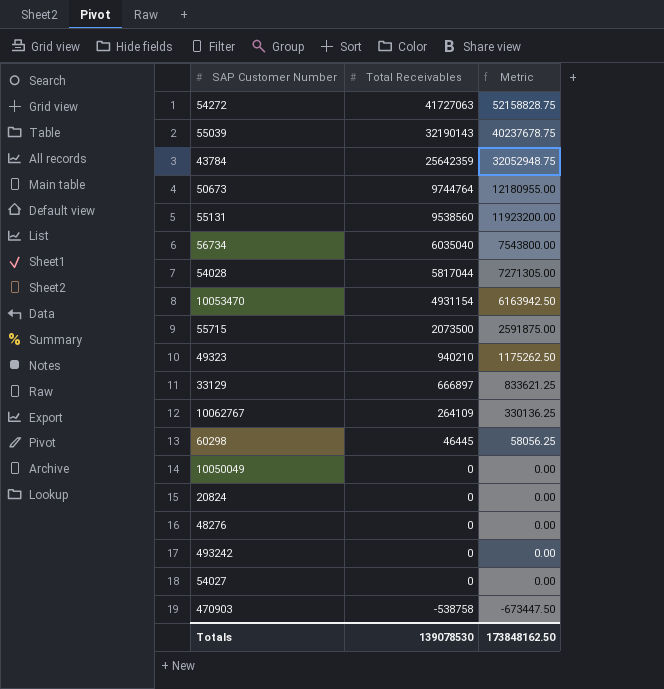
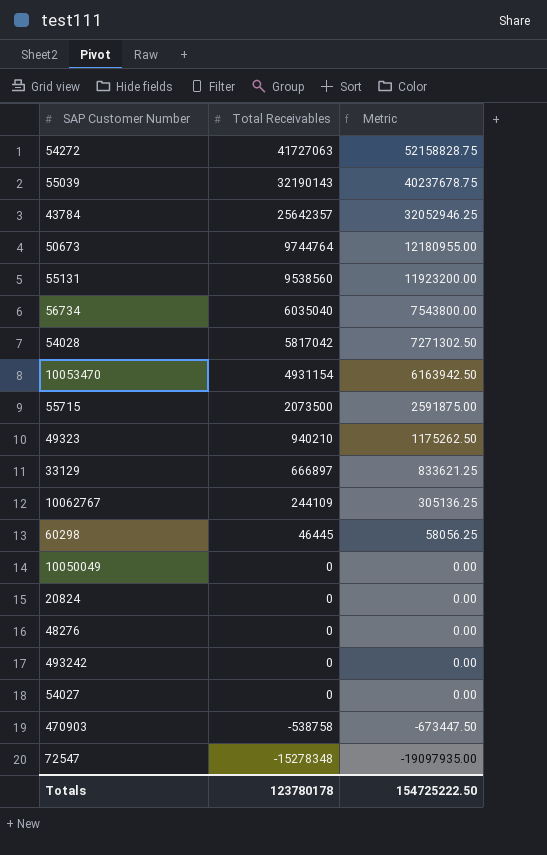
43784 | Total Receivables: 25642359 -> 25642357
43784 | Metric: 32052948.75 -> 32052946.25
54028 | Total Receivables: 5817044 -> 5817042
54028 | Metric: 7271305.00 -> 7271302.50
10062767 | Total Receivables: 264109 -> 244109
10062767 | Metric: 330136.25 -> 305136.25
row 72547: none -> -15278348 | -19097935.00
Totals | Total Receivables: 139078530 -> 123780178
Totals | Metric: 173848162.50 -> 154725222.50

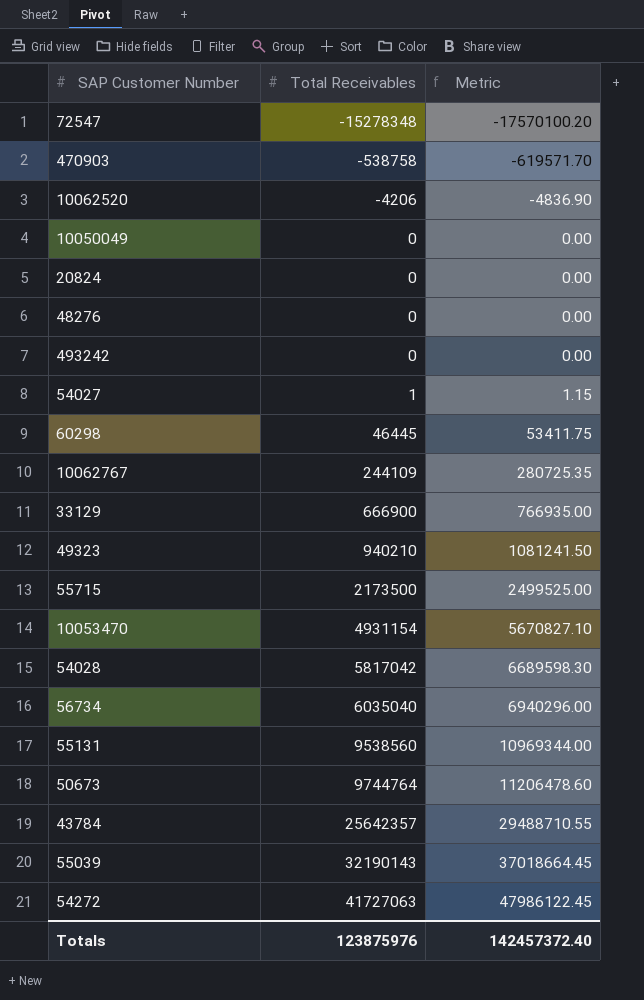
row order: Total Receivables descending -> Total Receivables ascending
column Metric | formula: [Total Receivables] * 1.25 -> [Total Receivables] * 1.15
row 10062520: none -> -4206 | -4836.90
54027 | Total Receivables: 0 -> 1
33129 | Total Receivables: 666897 -> 666900
55715 | Total Receivables: 2073500 -> 2173500
Totals | Total Receivables: 123780178 -> 123875976
Totals | Metric: 154725222.50 -> 142457372.40

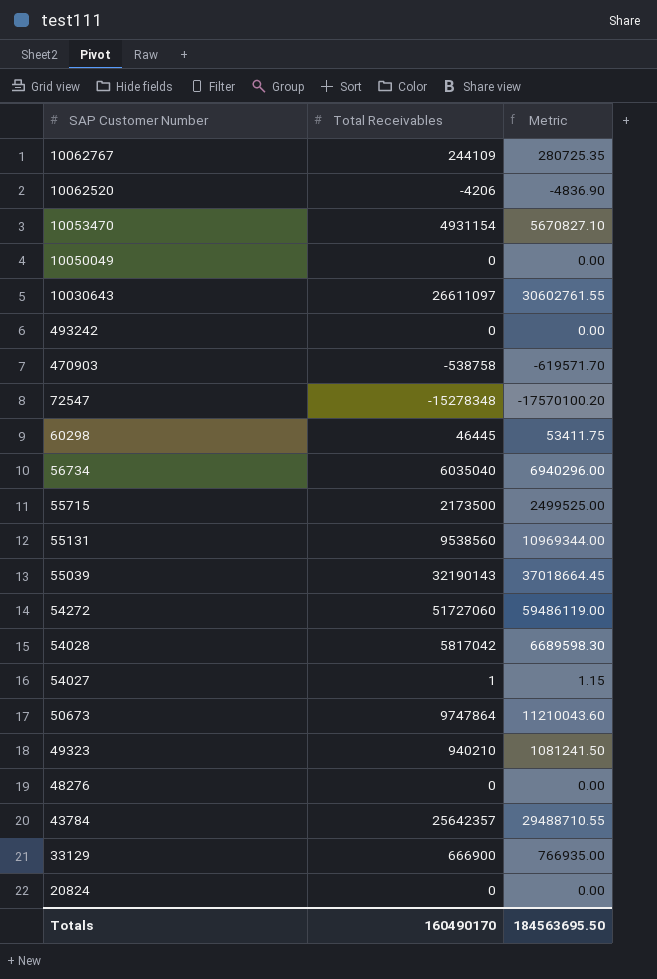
row order: Total Receivables ascending -> SAP Customer Number descending
row 10030643: none -> 26611097 | 30602761.55
54272 | Total Receivables: 41727063 -> 51727060
54272 | Metric: 47986122.45 -> 59486119.00
50673 | Total Receivables: 9744764 -> 9747864
50673 | Metric: 11206478.60 -> 11210043.60
Totals | Total Receivables: 123875976 -> 160490170
Totals | Metric: 142457372.40 -> 184563695.50

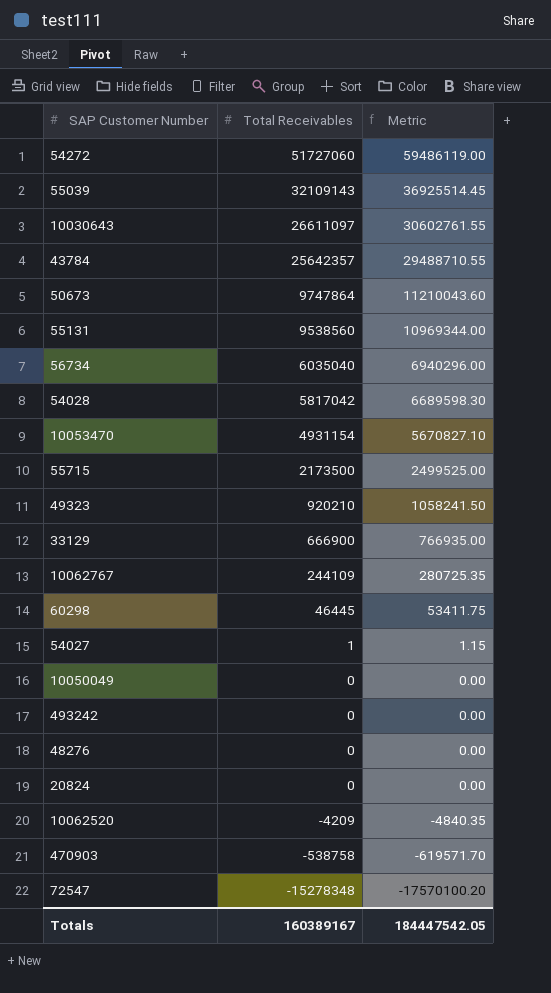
row order: SAP Customer Number descending -> Total Receivables descending
55039 | Total Receivables: 32190143 -> 32109143
55039 | Metric: 37018664.45 -> 36925514.45
49323 | Total Receivables: 940210 -> 920210
49323 | Metric: 1081241.50 -> 1058241.50
10062520 | Total Receivables: -4206 -> -4209
10062520 | Metric: -4836.90 -> -4840.35
Totals | Total Receivables: 160490170 -> 160389167
Totals | Metric: 184563695.50 -> 184447542.05

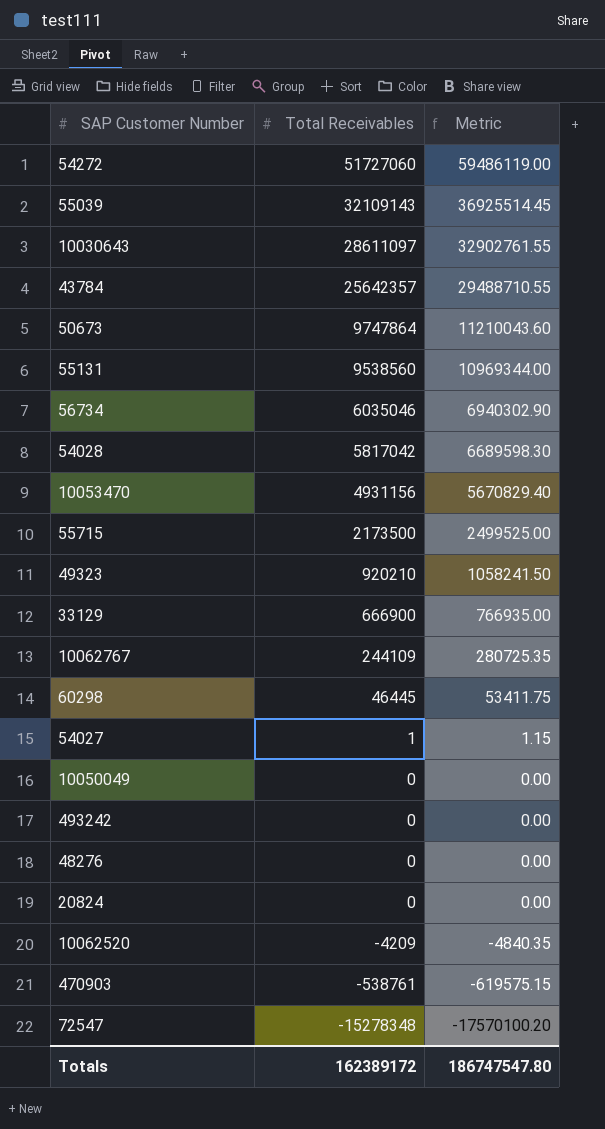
10030643 | Total Receivables: 26611097 -> 28611097
10030643 | Metric: 30602761.55 -> 32902761.55
56734 | Total Receivables: 6035040 -> 6035046
56734 | Metric: 6940296.00 -> 6940302.90
10053470 | Total Receivables: 4931154 -> 4931156
10053470 | Metric: 5670827.10 -> 5670829.40
470903 | Total Receivables: -538758 -> -538761
470903 | Metric: -619571.70 -> -619575.15
Totals | Total Receivables: 160389167 -> 162389172
Totals | Metric: 184447542.05 -> 186747547.80

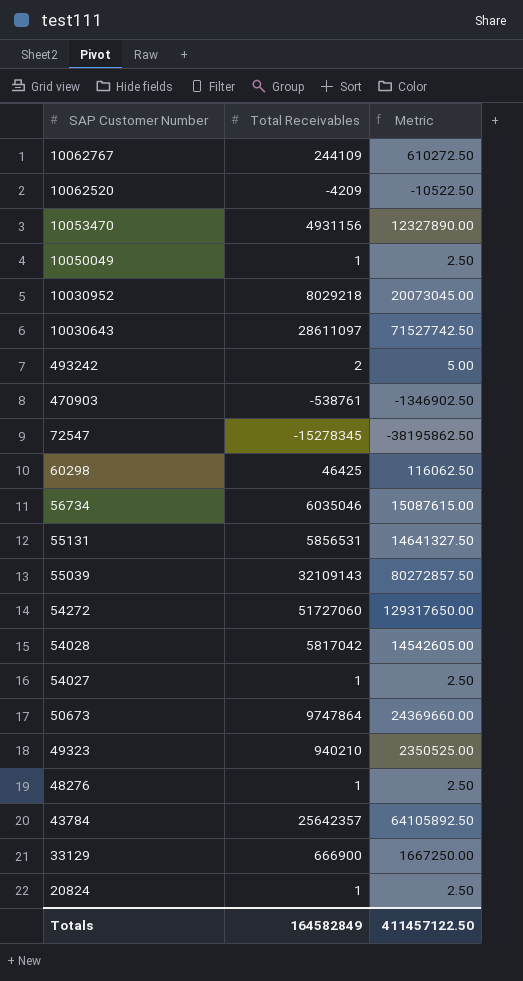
row order: Total Receivables descending -> SAP Customer Number descending
column Metric | formula: [Total Receivables] * 1.15 -> [Total Receivables] * 2.5
row 55715: 2173500 | 2499525.00 -> none
10050049 | Total Receivables: 0 -> 1
row 10030952: none -> 8029218 | 20073045.00
493242 | Total Receivables: 0 -> 2
72547 | Total Receivables: -15278348 -> -15278345
60298 | Total Receivables: 46445 -> 46425
55131 | Total Receivables: 9538560 -> 5856531
49323 | Total Receivables: 920210 -> 940210
48276 | Total Receivables: 0 -> 1
20824 | Total Receivables: 0 -> 1
Totals | Total Receivables: 162389172 -> 164582849
Totals | Metric: 186747547.80 -> 411457122.50

